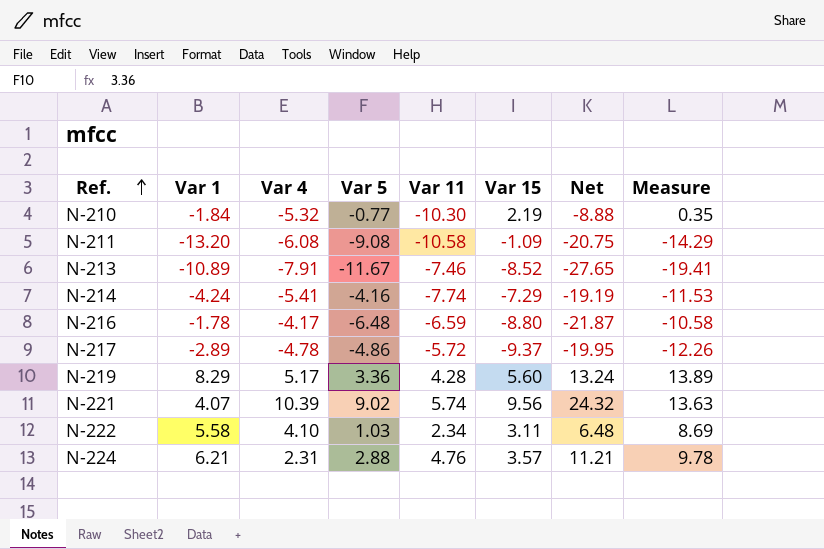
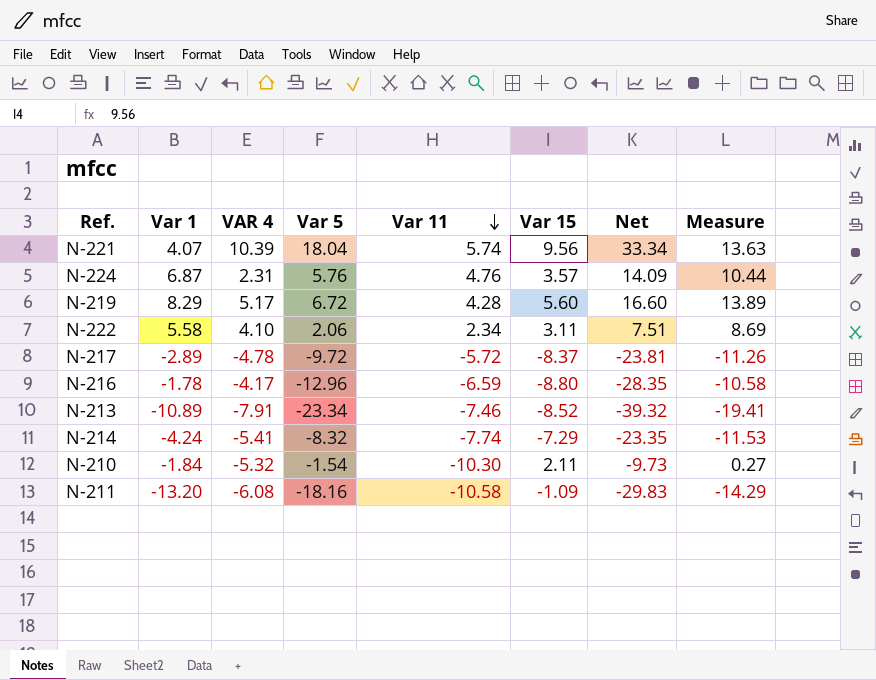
row order: Ref. ascending -> Var 11 descending
column name: Var 4 -> VAR 4
N-221 | Var 5: 9.02 -> 18.04
N-221 | Net: 24.32 -> 33.34
N-224 | Var 1: 6.21 -> 6.87
N-224 | Var 5: 2.88 -> 5.76
N-224 | Net: 11.21 -> 14.09
N-224 | Measure: 9.78 -> 10.44
N-219 | Var 5: 3.36 -> 6.72
N-219 | Net: 13.24 -> 16.60
N-222 | Var 5: 1.03 -> 2.06
N-222 | Net: 6.48 -> 7.51
N-217 | Var 5: -4.86 -> -9.72
N-217 | Var 15: -9.37 -> -8.37
N-217 | Net: -19.95 -> -23.81
N-217 | Measure: -12.26 -> -11.26
N-216 | Var 5: -6.48 -> -12.96
N-216 | Net: -21.87 -> -28.35
N-213 | Var 5: -11.67 -> -23.34
N-213 | Net: -27.65 -> -39.32
N-214 | Var 5: -4.16 -> -8.32
N-214 | Net: -19.19 -> -23.35
N-210 | Var 5: -0.77 -> -1.54
N-210 | Var 15: 2.19 -> 2.11
N-210 | Net: -8.88 -> -9.73
N-210 | Measure: 0.35 -> 0.27
N-211 | Var 5: -9.08 -> -18.16
N-211 | Net: -20.75 -> -29.83

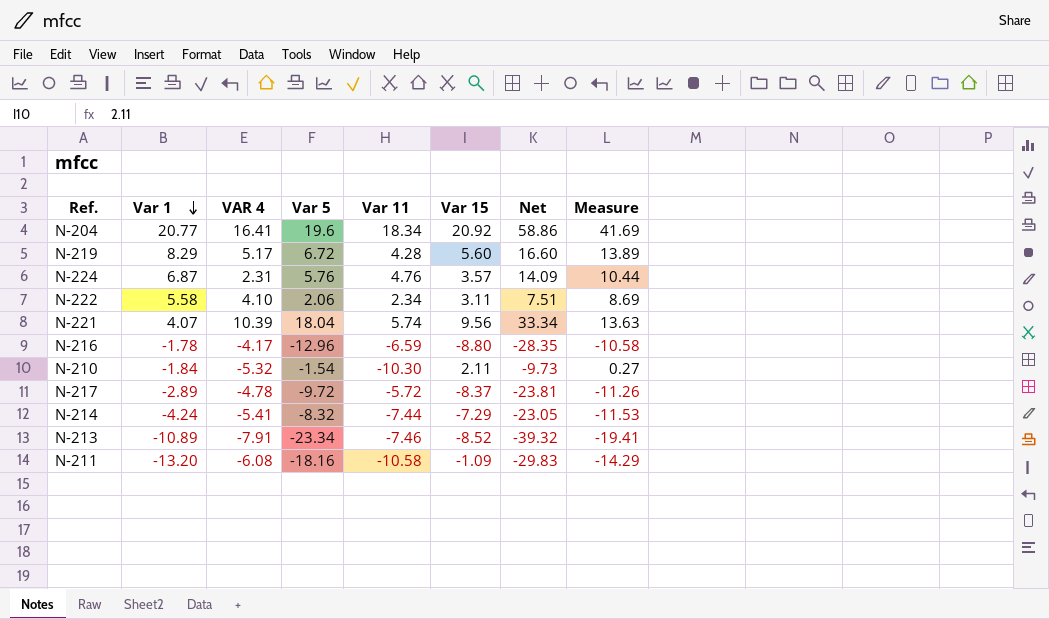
row order: Var 11 descending -> Var 1 descending
row N-204: none -> 20.77 | 16.41 | 19.6 | 18.34 | 20.92 | 58.86 | 41.69
N-214 | Var 11: -7.74 -> -7.44
N-214 | Net: -23.35 -> -23.05

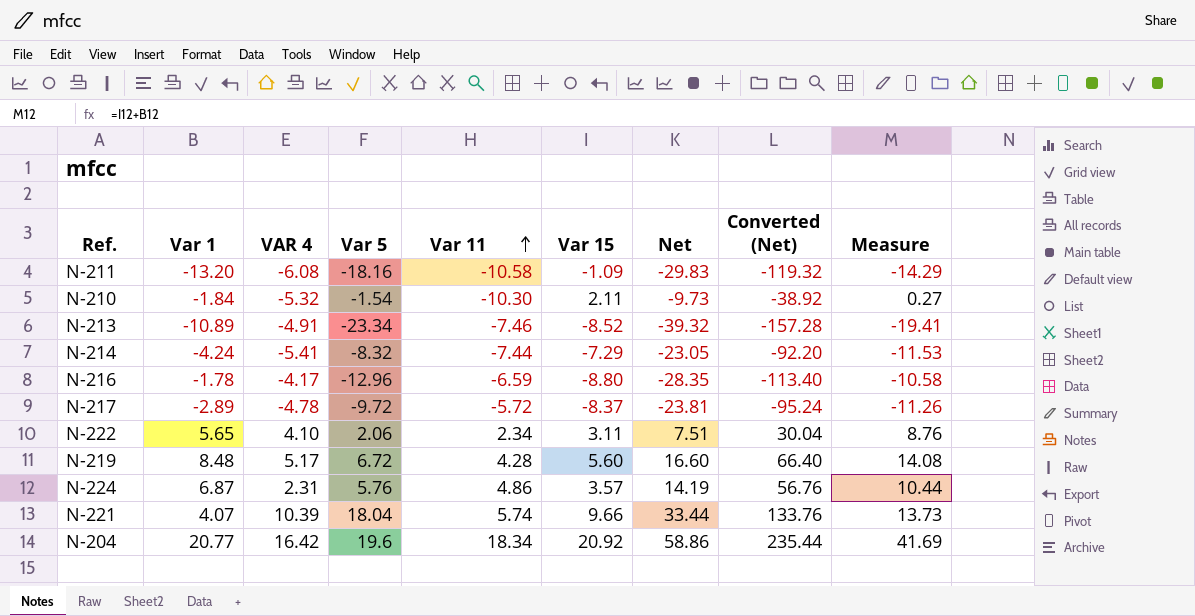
row order: Var 1 descending -> Var 11 ascending
column Converted (Net) | formula: none -> [Net] * 4
N-213 | VAR 4: -7.91 -> -4.91
N-222 | Var 1: 5.58 -> 5.65
N-222 | Measure: 8.69 -> 8.76
N-219 | Var 1: 8.29 -> 8.48
N-219 | Measure: 13.89 -> 14.08
N-224 | Var 11: 4.76 -> 4.86
N-224 | Net: 14.09 -> 14.19
N-221 | Var 15: 9.56 -> 9.66
N-221 | Net: 33.34 -> 33.44
N-221 | Measure: 13.63 -> 13.73
N-204 | VAR 4: 16.41 -> 16.42

